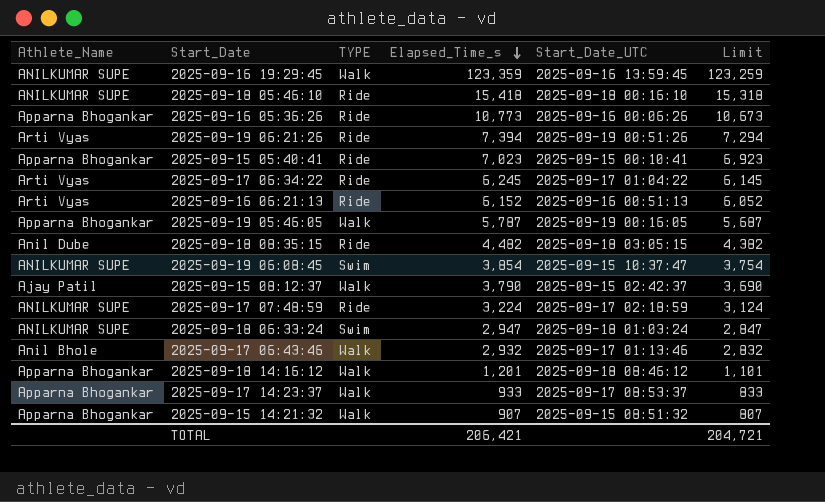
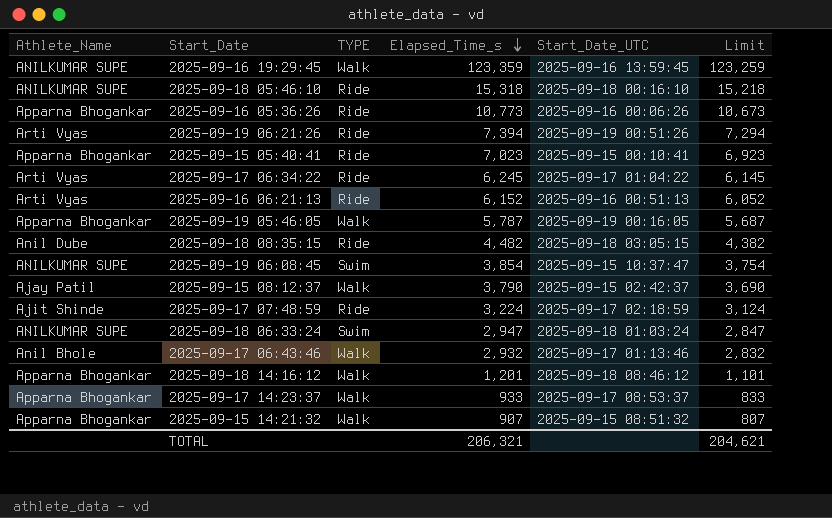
2025-09-18 05:46:10 | Elapsed_Time_s: 15,418 -> 15,318
2025-09-18 05:46:10 | Limit: 15,318 -> 15,218
2025-09-17 07:48:59 | Athlete_Name: ANILKUMAR SUPE -> Ajit Shinde
TOTAL | Elapsed_Time_s: 206,421 -> 206,321
TOTAL | Limit: 204,721 -> 204,621

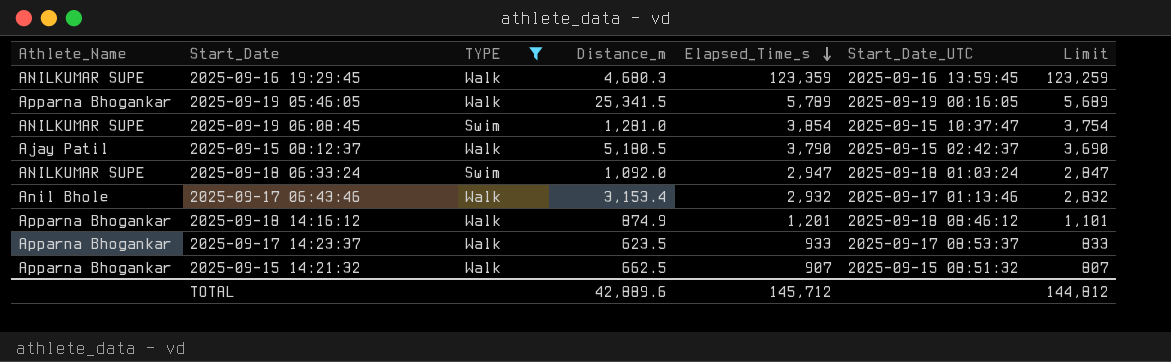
filter: none -> TYPE != Ride
column Distance_m | position: none -> 4
2025-09-19 05:46:05 | Elapsed_Time_s: 5,787 -> 5,789
2025-09-19 05:46:05 | Limit: 5,687 -> 5,689
TOTAL | Elapsed_Time_s: 206,321 -> 145,712
TOTAL | Limit: 204,621 -> 144,812

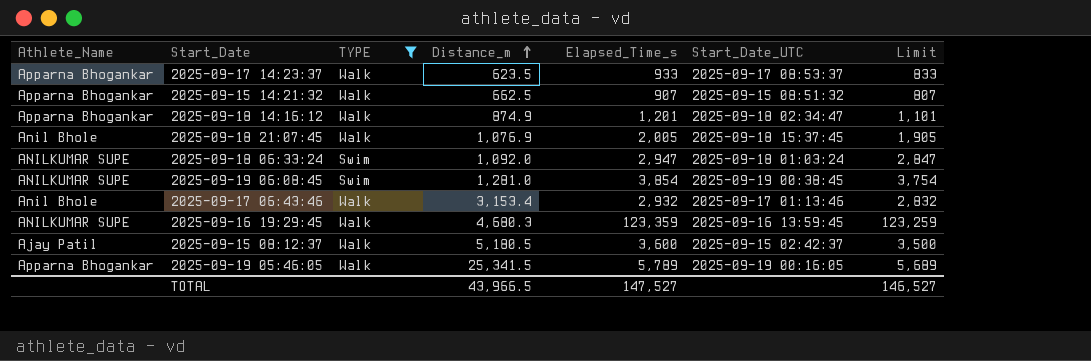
row order: Elapsed_Time_s descending -> Distance_m ascending
2025-09-18 14:16:12 | Start_Date_UTC: 2025-09-18 08:46:12 -> 2025-09-18 02:34:47
row 2025-09-18 21:07:45: none -> Anil Bhole | Walk | 1,076.9 | 2,005 | 2025-09-18 15:37:45 | 1,905
2025-09-19 06:08:45 | Start_Date_UTC: 2025-09-15 10:37:47 -> 2025-09-19 00:38:45
2025-09-15 08:12:37 | Elapsed_Time_s: 3,790 -> 3,600
2025-09-15 08:12:37 | Limit: 3,690 -> 3,500
TOTAL | Distance_m: 42,889.6 -> 43,966.5
TOTAL | Elapsed_Time_s: 145,712 -> 147,527
TOTAL | Limit: 144,812 -> 146,527

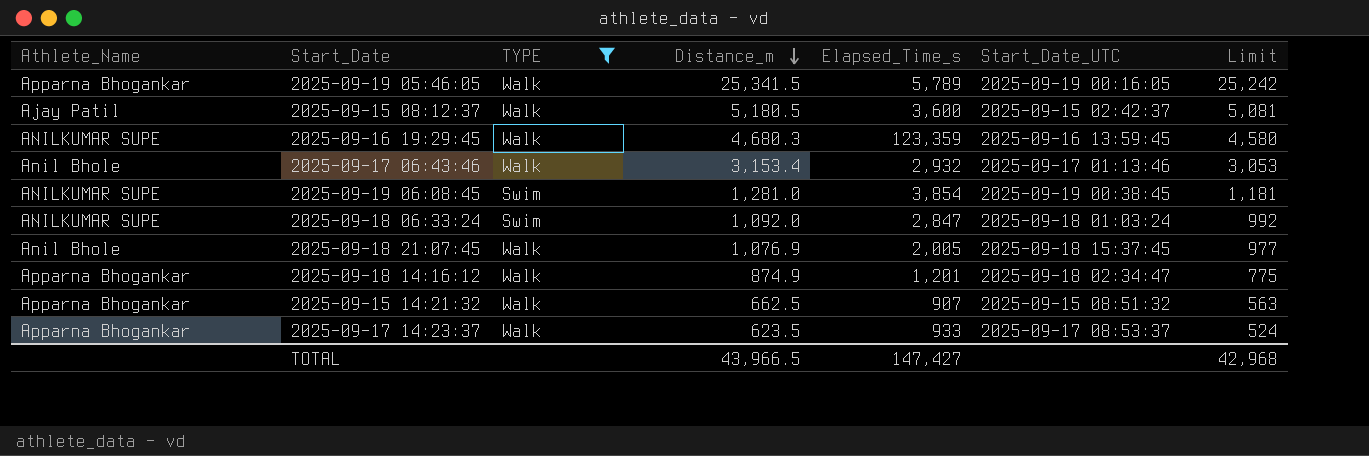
row order: Distance_m ascending -> Distance_m descending
column Limit | formula: [Elapsed_Time_s] - 100 -> [Distance_m] - 100
2025-09-18 06:33:24 | Elapsed_Time_s: 2,947 -> 2,847
TOTAL | Elapsed_Time_s: 147,527 -> 147,427
TOTAL | Limit: 146,527 -> 42,968

